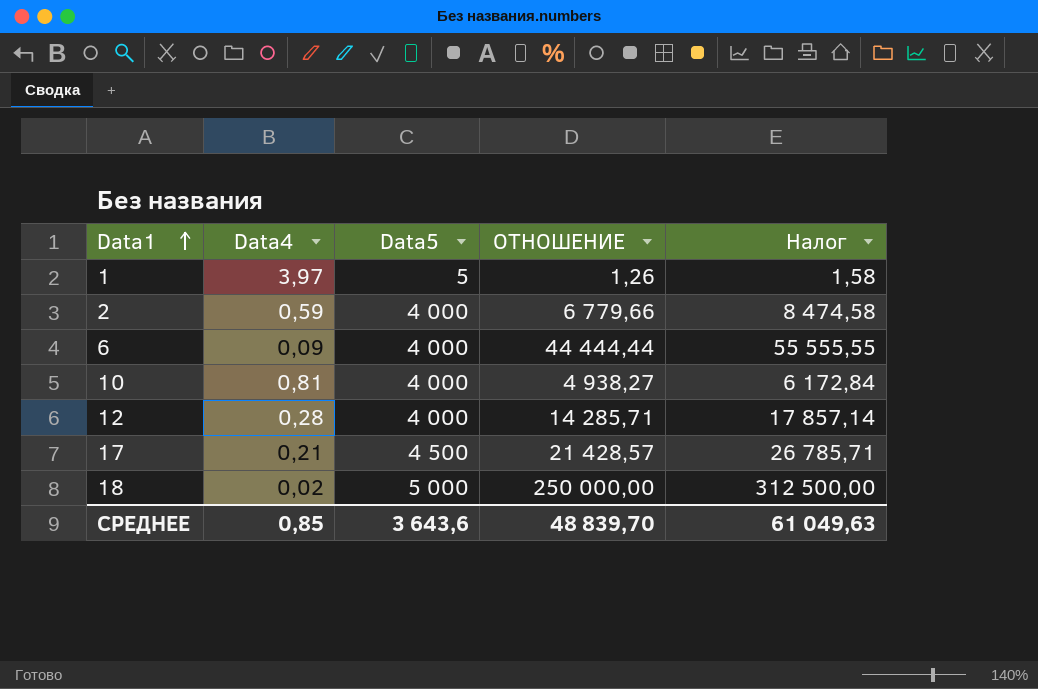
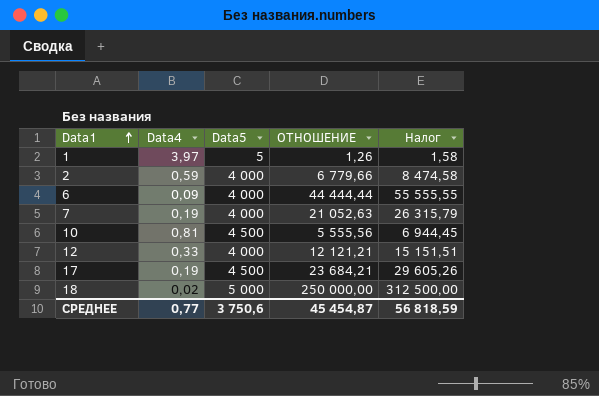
row 7: none -> 0,19 | 4 000 | 21 052,63 | 26 315,79
10 | Data5: 4 000 -> 4 500
10 | ОТНОШЕНИЕ: 4 938,27 -> 5 555,56
10 | Налог: 6 172,84 -> 6 944,45
12 | Data4: 0,28 -> 0,33
12 | ОТНОШЕНИЕ: 14 285,71 -> 12 121,21
12 | Налог: 17 857,14 -> 15 151,51
17 | Data4: 0,21 -> 0,19
17 | ОТНОШЕНИЕ: 21 428,57 -> 23 684,21
17 | Налог: 26 785,71 -> 29 605,26
СРЕДНЕЕ | Data4: 0,85 -> 0,77
СРЕДНЕЕ | Data5: 3 643,6 -> 3 750,6
СРЕДНЕЕ | ОТНОШЕНИЕ: 48 839,70 -> 45 454,87
СРЕДНЕЕ | Налог: 61 049,63 -> 56 818,59

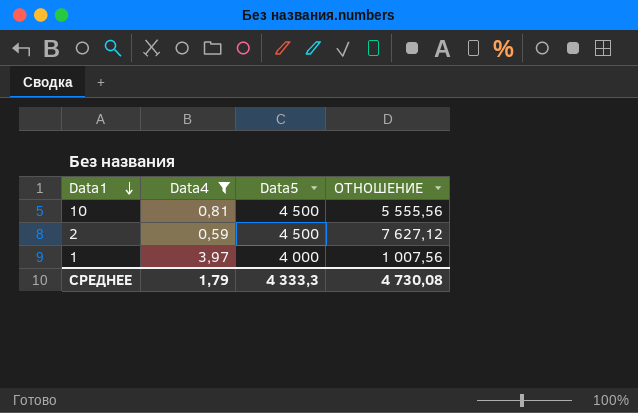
filter: none -> Data4 >= 0,59
row order: Data1 ascending -> Data1 descending
column Налог | formula: [ОТНОШЕНИЕ] * 1,25 -> none
2 | Data5: 4 000 -> 4 500
2 | ОТНОШЕНИЕ: 6 779,66 -> 7 627,12
1 | Data5: 5 -> 4 000
1 | ОТНОШЕНИЕ: 1,26 -> 1 007,56
СРЕДНЕЕ | Data4: 0,77 -> 1,79
СРЕДНЕЕ | Data5: 3 750,6 -> 4 333,3
СРЕДНЕЕ | ОТНОШЕНИЕ: 45 454,87 -> 4 730,08

